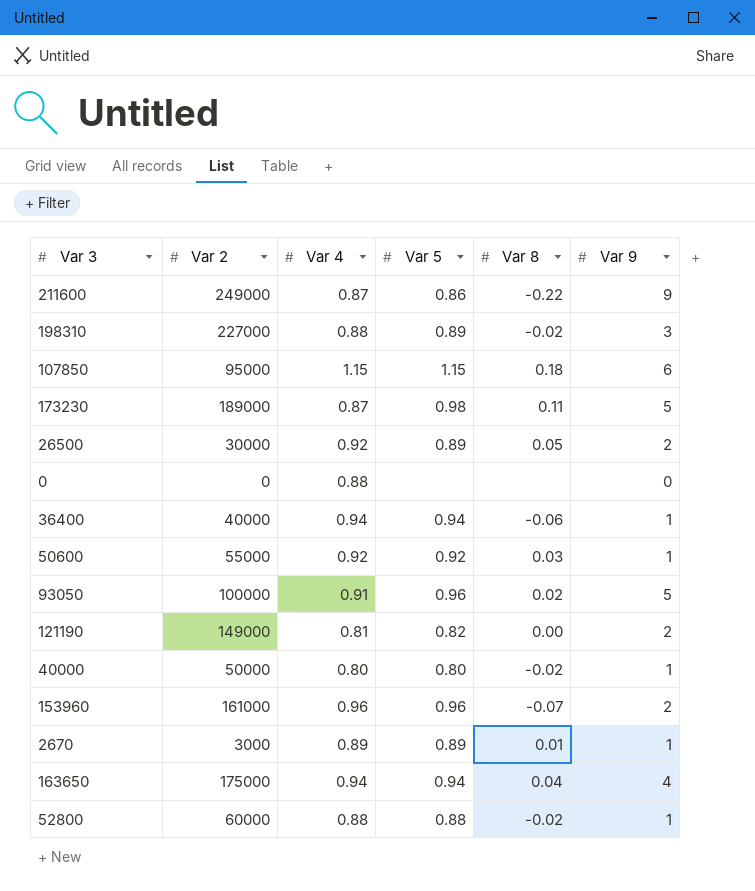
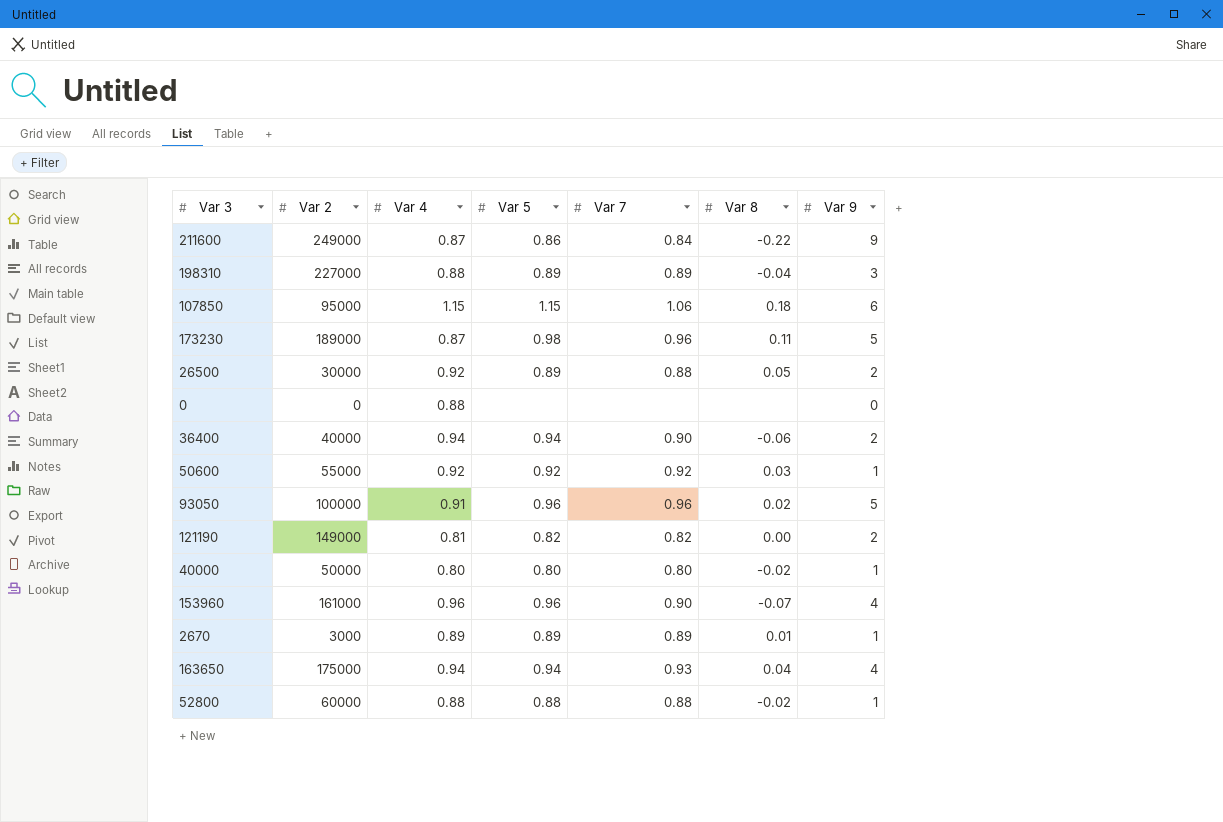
column Var 7 | position: none -> 5
198310 | Var 8: -0.02 -> -0.04
36400 | Var 9: 1 -> 2
153960 | Var 9: 2 -> 4

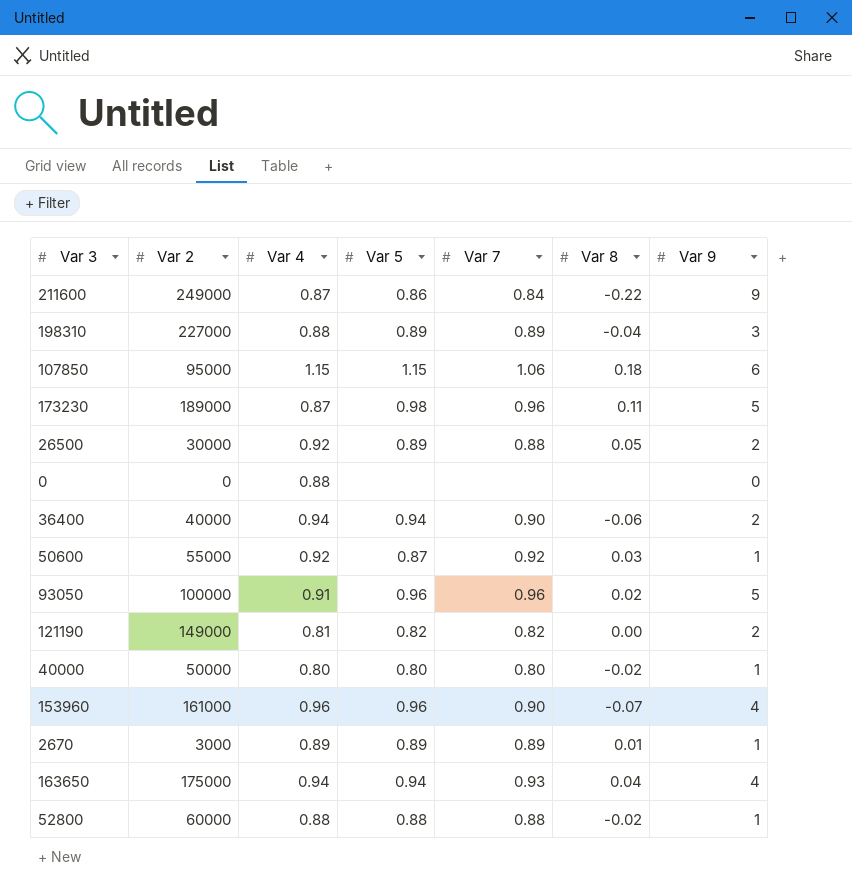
50600 | Var 5: 0.92 -> 0.87

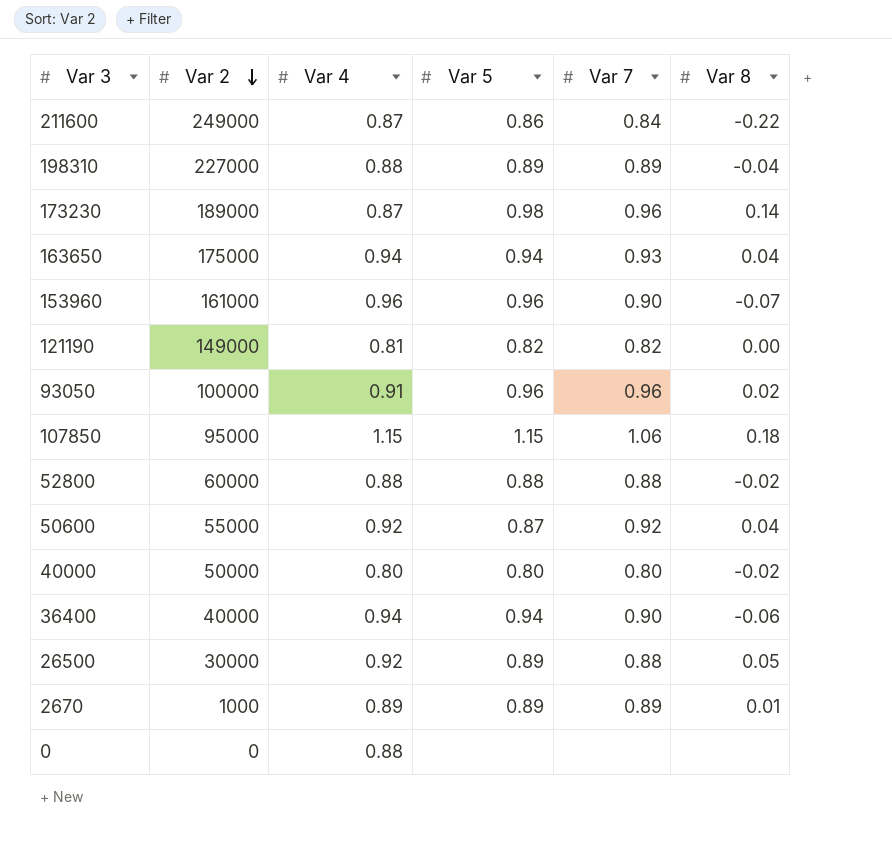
row order: none -> Var 2 descending
column Var 9 | position: 7 -> none
173230 | Var 8: 0.11 -> 0.14
50600 | Var 8: 0.03 -> 0.04
2670 | Var 2: 3000 -> 1000

